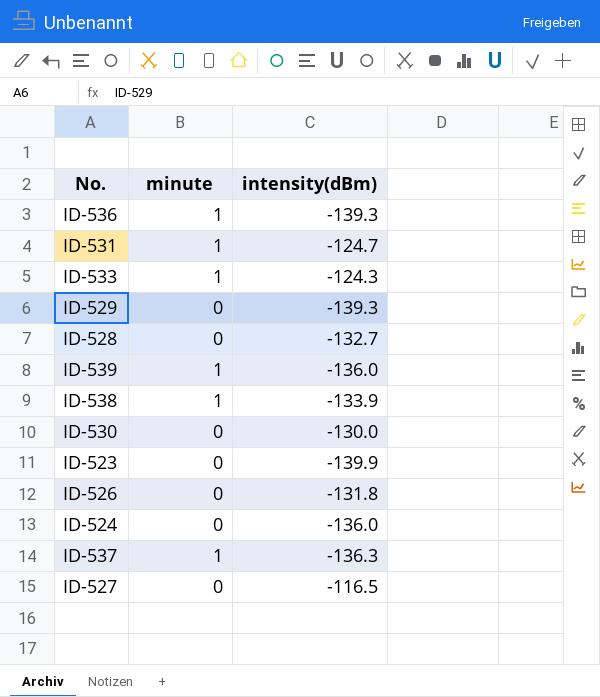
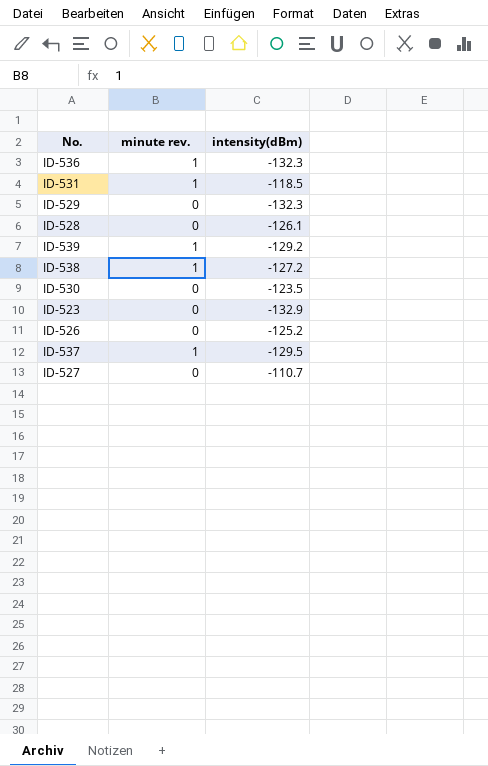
column name: minute -> minute rev.
row ID-533: 1 | -124.3 -> none
row ID-524: 0 | -136.0 -> none
ID-536 | intensity(dBm): -139.3 -> -132.3
ID-531 | intensity(dBm): -124.7 -> -118.5
ID-529 | intensity(dBm): -139.3 -> -132.3
ID-528 | intensity(dBm): -132.7 -> -126.1
ID-539 | intensity(dBm): -136.0 -> -129.2
ID-538 | intensity(dBm): -133.9 -> -127.2
ID-530 | intensity(dBm): -130.0 -> -123.5
ID-523 | intensity(dBm): -139.9 -> -132.9
ID-526 | intensity(dBm): -131.8 -> -125.2
ID-537 | intensity(dBm): -136.3 -> -129.5
ID-527 | intensity(dBm): -116.5 -> -110.7

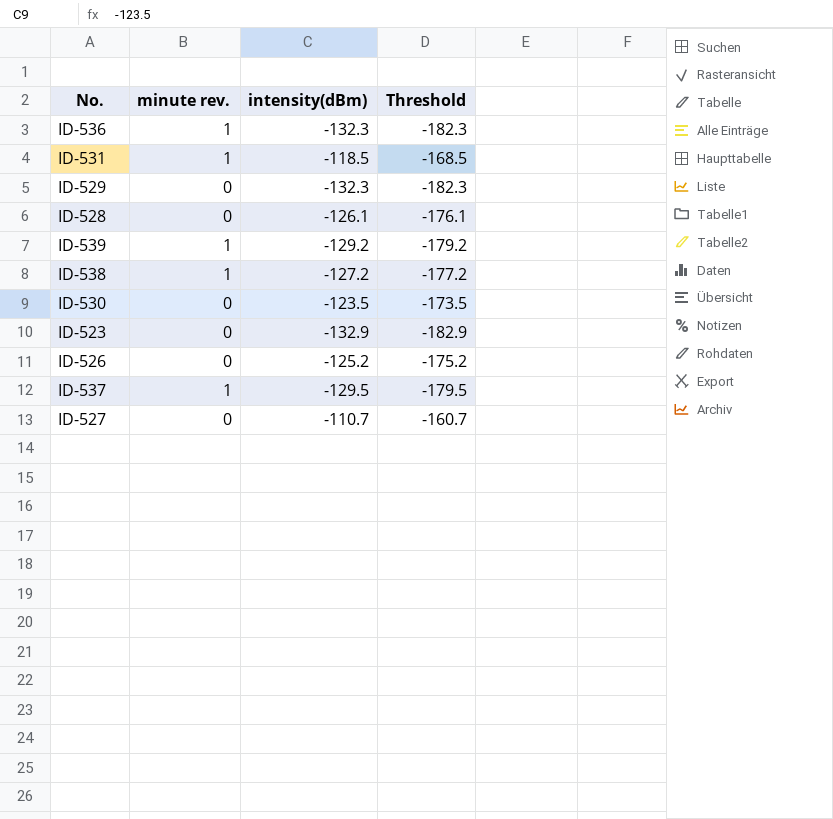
column Threshold | formula: none -> [intensity(dBm)] - 50

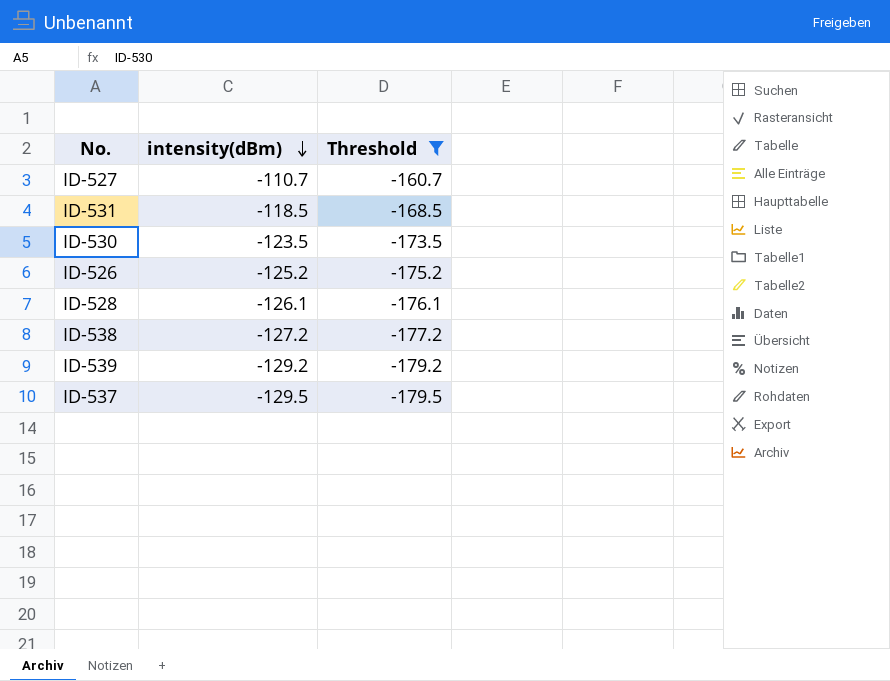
filter: none -> Threshold >= -179.5
row order: none -> intensity(dBm) descending
column minute rev. | position: 2 -> none

